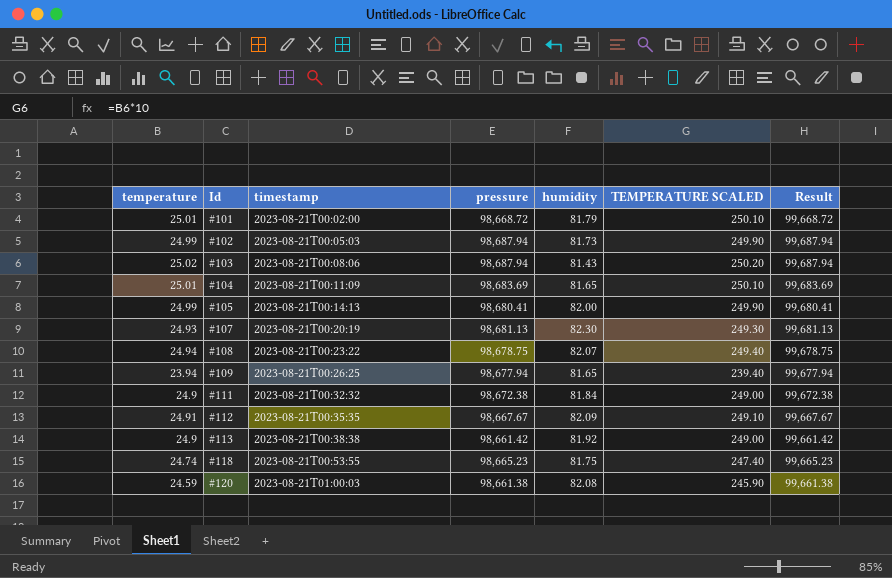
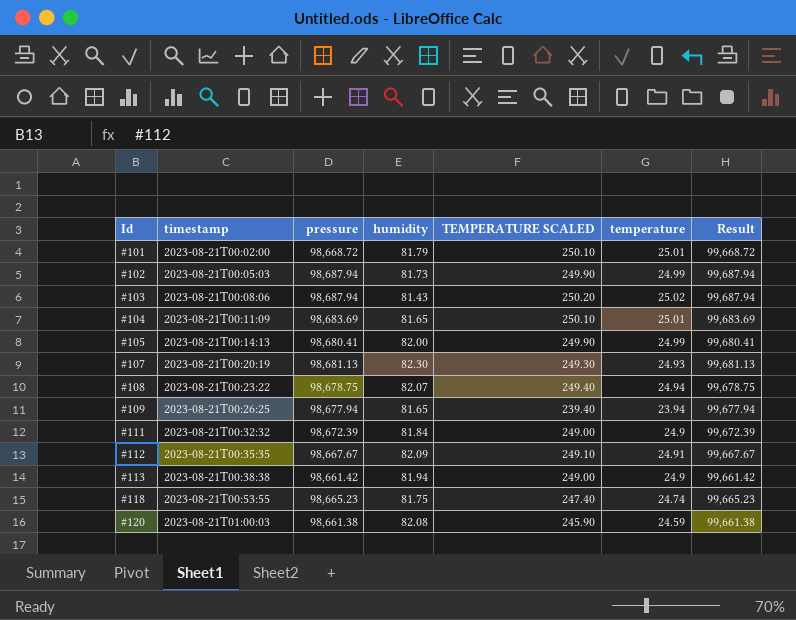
column temperature | position: 1 -> 6
#111 | pressure: 98,672.38 -> 98,672.39
#111 | Result: 99,672.38 -> 99,672.39
#113 | humidity: 81.92 -> 81.94

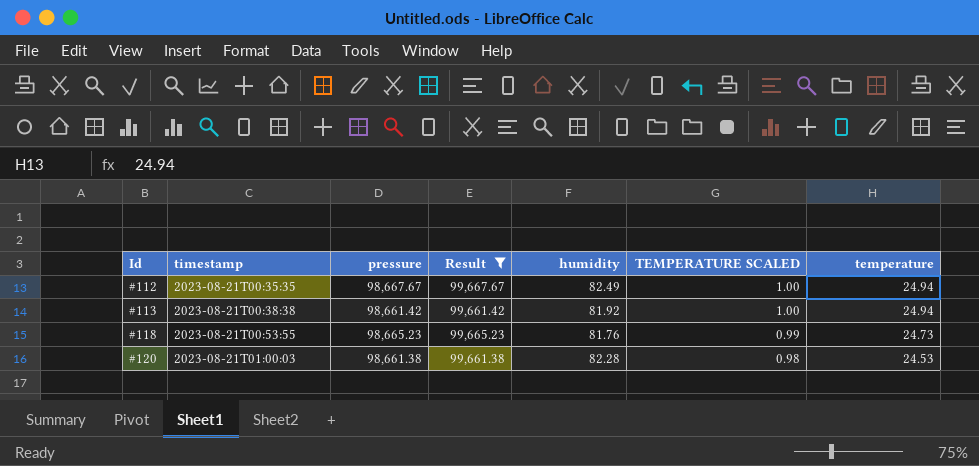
filter: none -> Result <= 99,667.67
column Result | position: 7 -> 4
column TEMPERATURE SCALED | formula: [temperature] * 10 -> [temperature] * 0.04
#112 | humidity: 82.09 -> 82.49
#112 | temperature: 24.91 -> 24.94
#113 | humidity: 81.94 -> 81.92
#113 | temperature: 24.9 -> 24.94
#118 | humidity: 81.75 -> 81.76
#118 | temperature: 24.74 -> 24.73
#120 | humidity: 82.08 -> 82.28
#120 | temperature: 24.59 -> 24.53

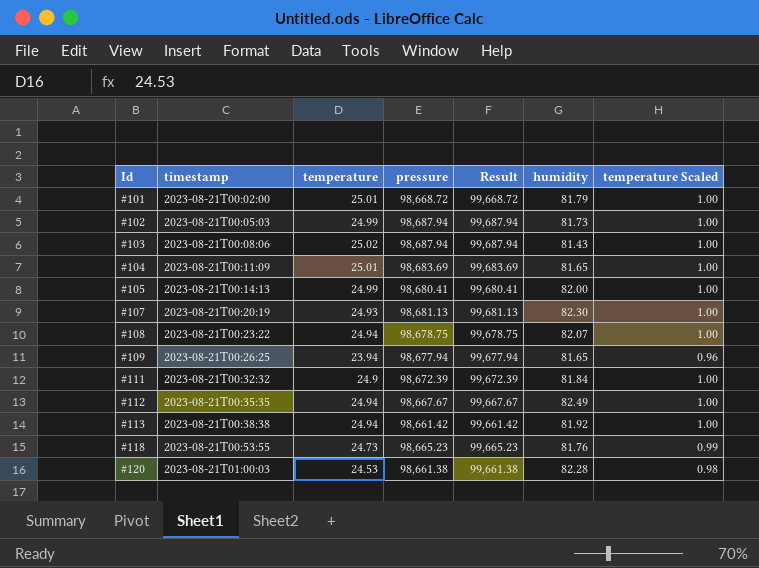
filter: Result <= 99,667.67 -> none
column temperature | position: 7 -> 3
column name: TEMPERATURE SCALED -> temperature Scaled

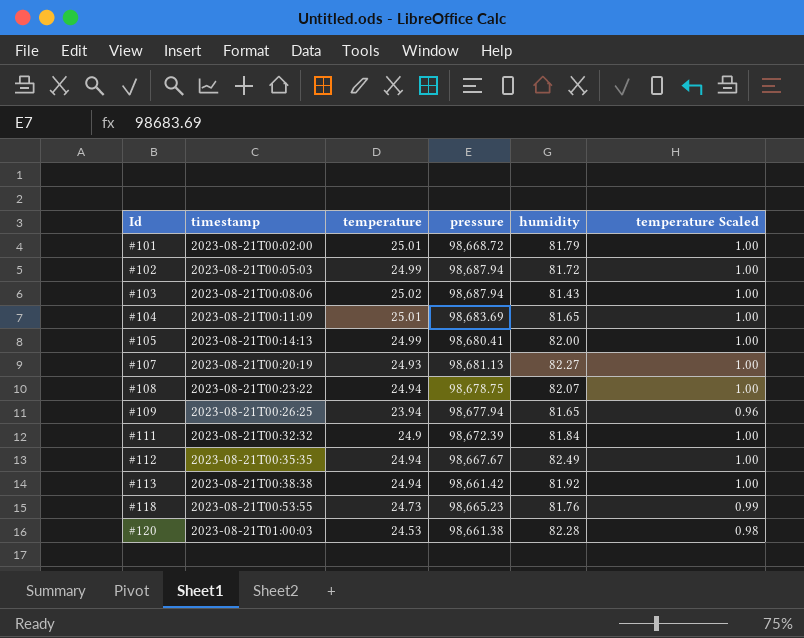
column Result | formula: [pressure] + 1000 -> none
#102 | humidity: 81.73 -> 81.72
#107 | humidity: 82.30 -> 82.27

